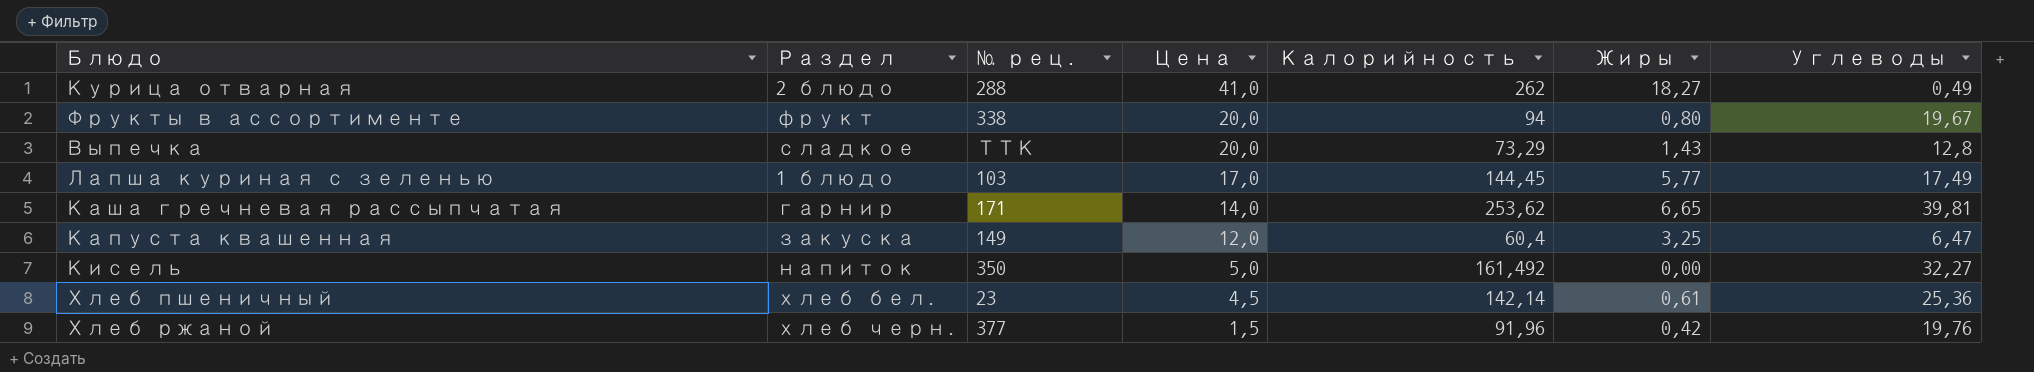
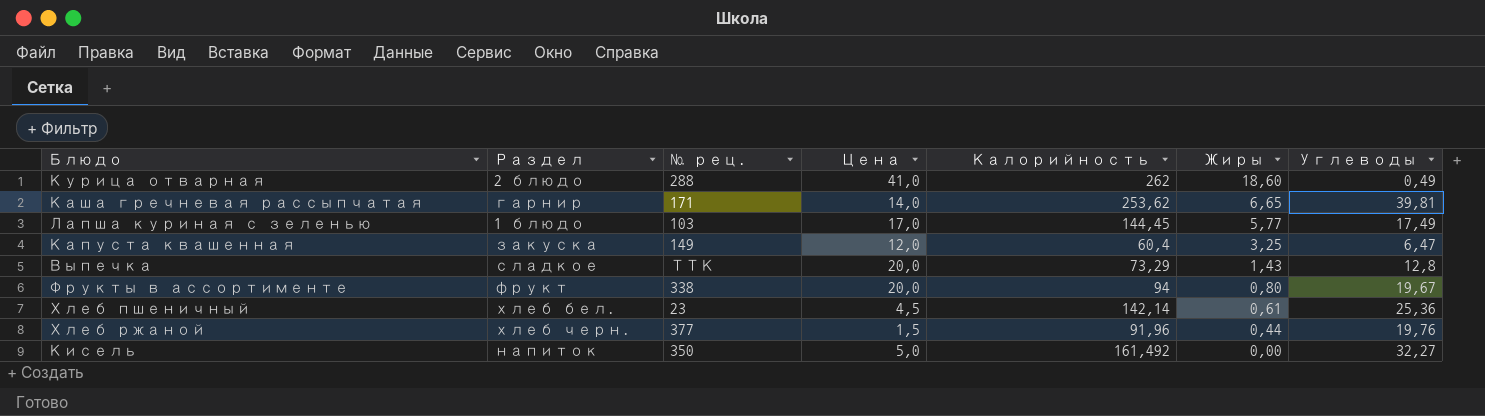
row order: Цена descending -> Жиры descending
Курица отварная | Жиры: 18,27 -> 18,60
Хлеб ржаной | Жиры: 0,42 -> 0,44

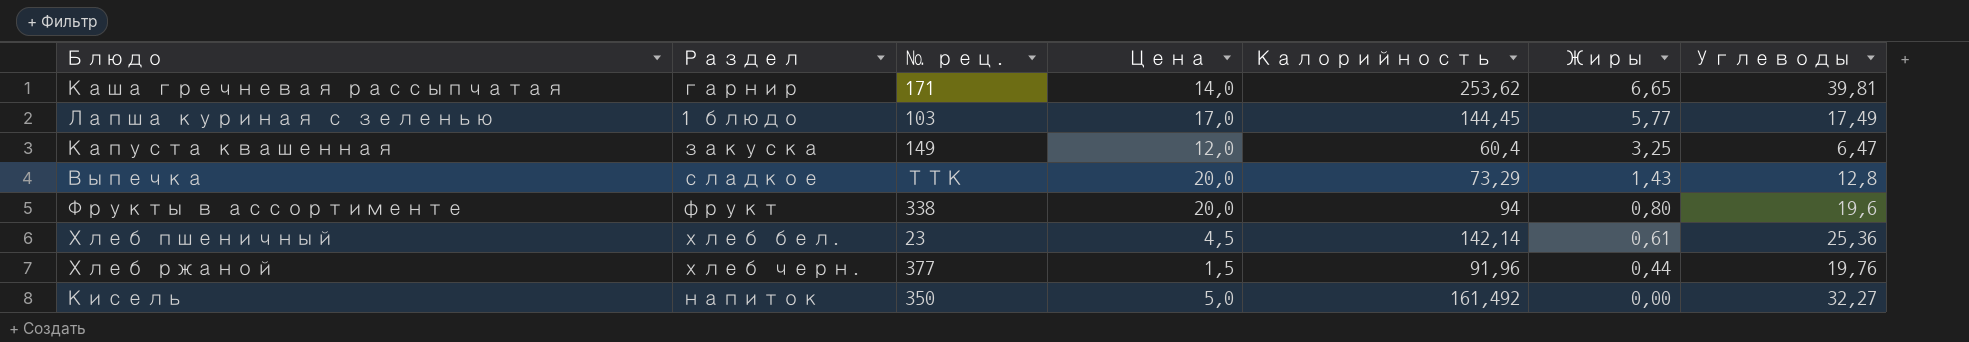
row Курица отварная: 2 блюдо | 288 | 41,0 | 262 | 18,60 | 0,49 -> none
Фрукты в ассортименте | Углеводы: 19,67 -> 19,6

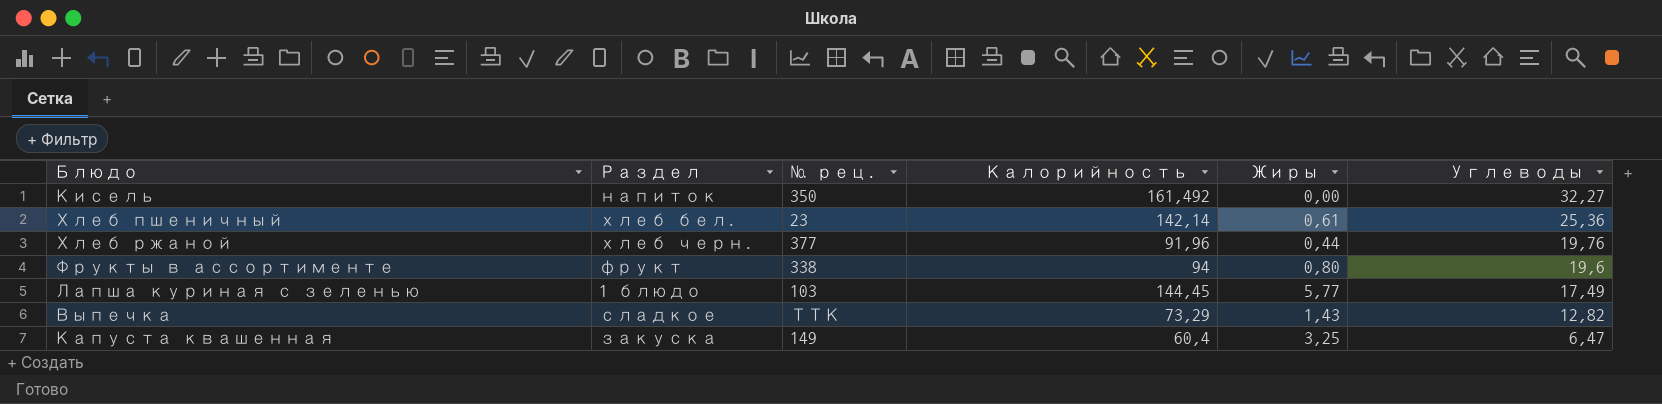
row order: Жиры descending -> Углеводы descending
column Цена | position: 4 -> none
row Каша гречневая рассыпчатая: гарнир | 171 | 14,0 | 253,62 | 6,65 | 39,81 -> none
Выпечка | Углеводы: 12,8 -> 12,82

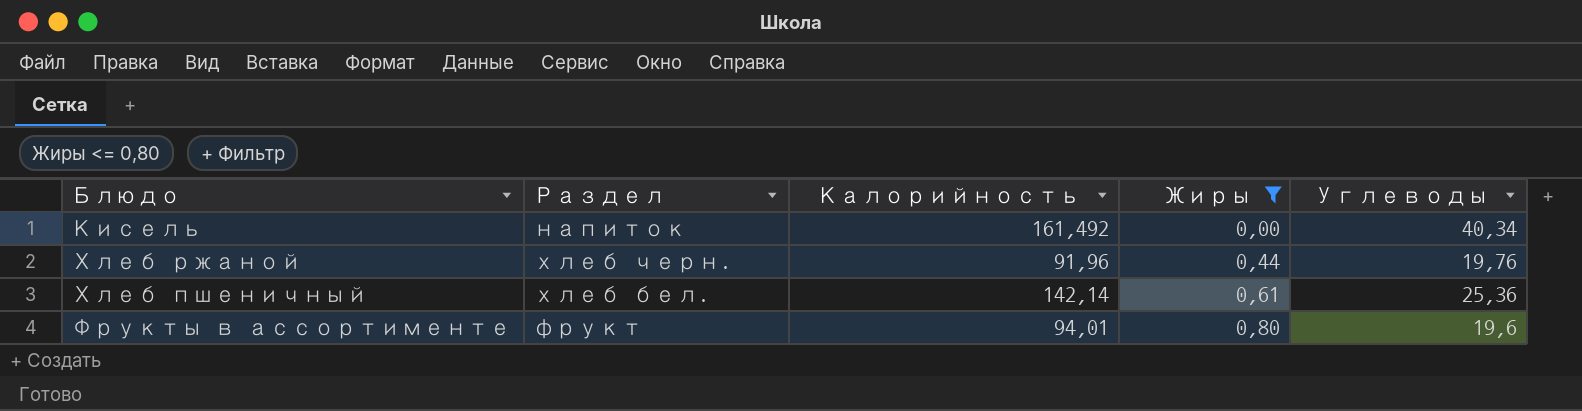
filter: none -> Жиры <= 0,80
row order: Углеводы descending -> Жиры ascending
column № рец. | position: 3 -> none
Кисель | Углеводы: 32,27 -> 40,34
Фрукты в ассортименте | Калорийность: 94 -> 94,01

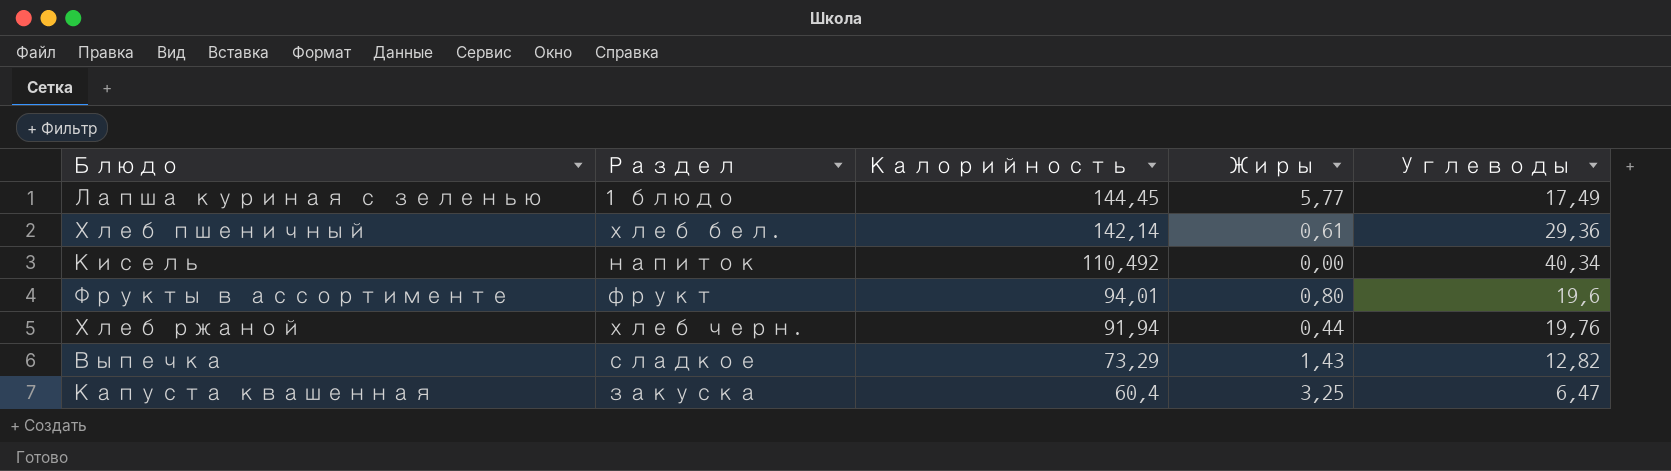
filter: Жиры <= 0,80 -> none
row order: Жиры ascending -> Калорийность descending
Хлеб пшеничный | Углеводы: 25,36 -> 29,36
Кисель | Калорийность: 161,492 -> 110,492
Хлеб ржаной | Калорийность: 91,96 -> 91,94

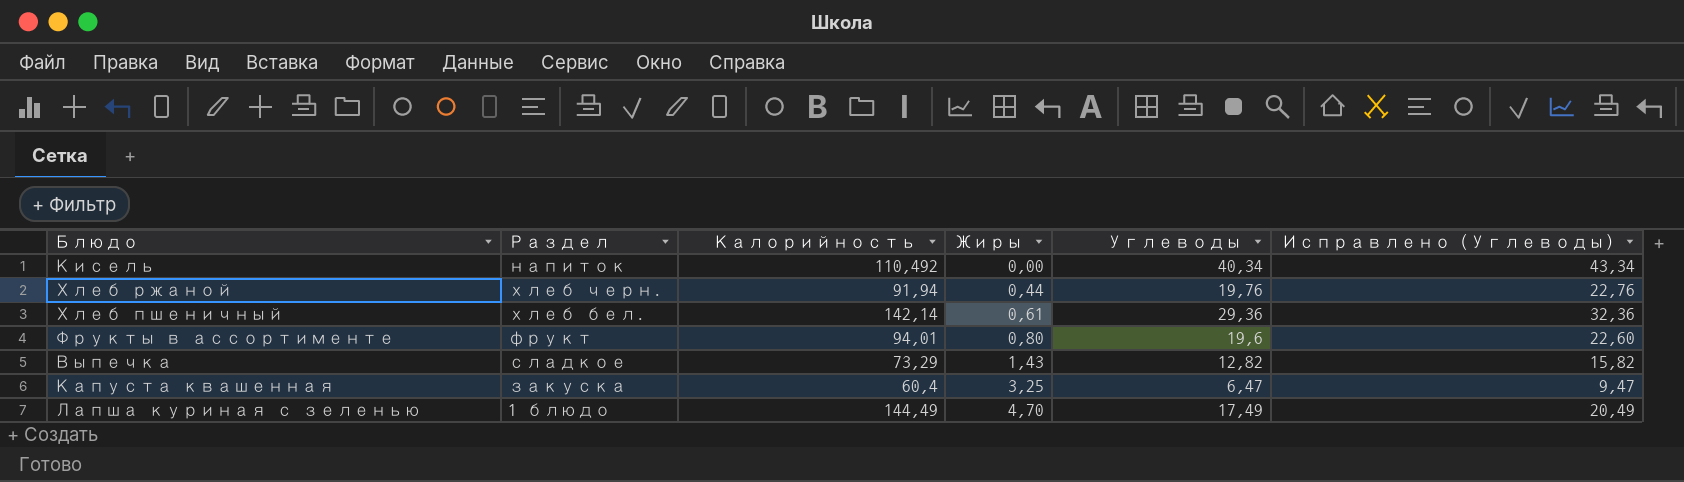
row order: Калорийность descending -> Жиры ascending
column Исправлено (Углеводы) | formula: none -> [Углеводы] + 3
Лапша куриная с зеленью | Калорийность: 144,45 -> 144,49
Лапша куриная с зеленью | Жиры: 5,77 -> 4,70

